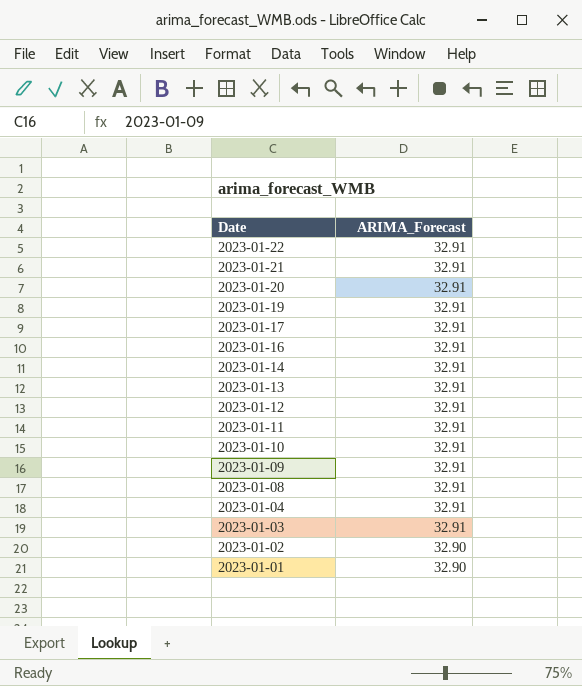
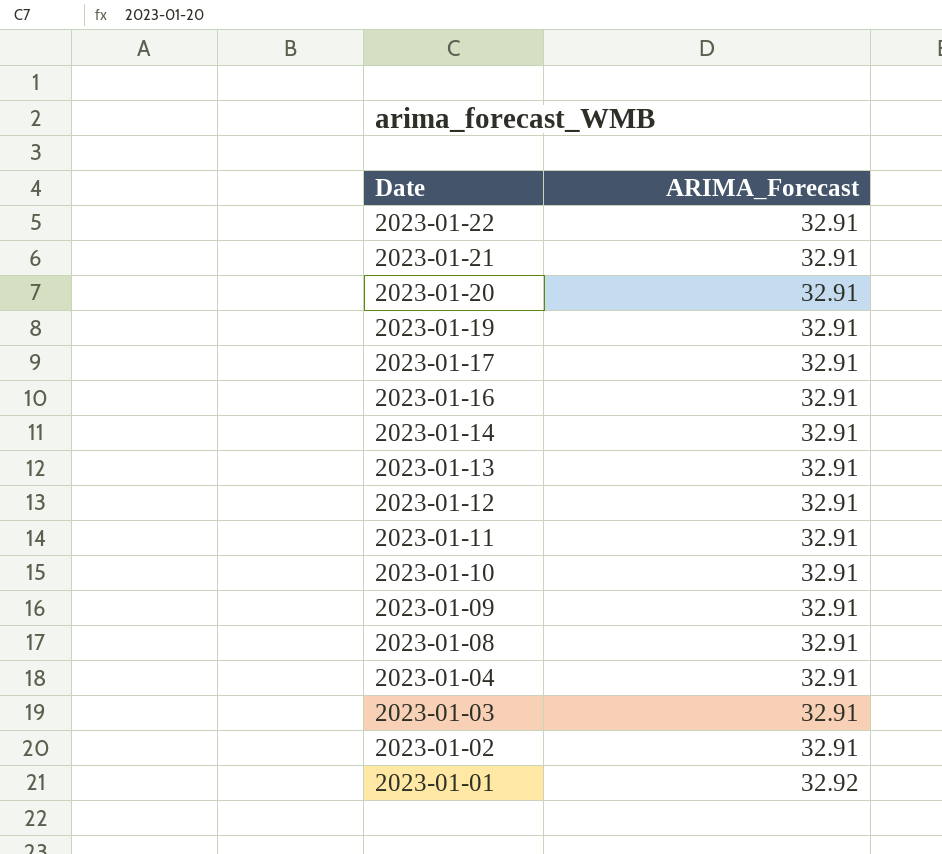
2023-01-02 | ARIMA_Forecast: 32.90 -> 32.91
2023-01-01 | ARIMA_Forecast: 32.90 -> 32.92

